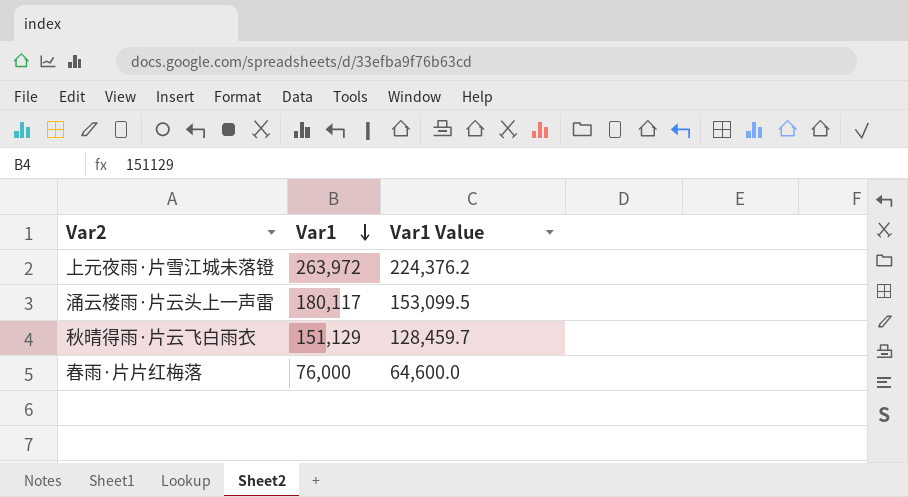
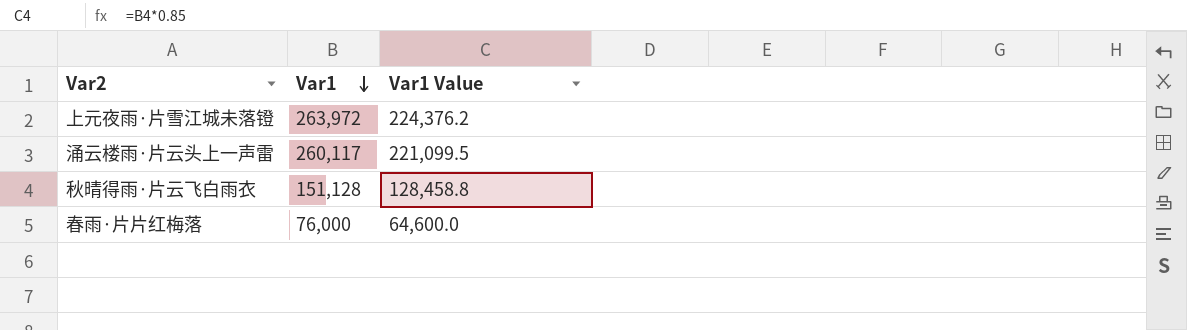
涌云楼雨·片云头上一声雷 | Var1: 180,117 -> 260,117
涌云楼雨·片云头上一声雷 | Var1 Value: 153,099.5 -> 221,099.5
秋晴得雨·片云飞白雨衣 | Var1: 151,129 -> 151,128
秋晴得雨·片云飞白雨衣 | Var1 Value: 128,459.7 -> 128,458.8

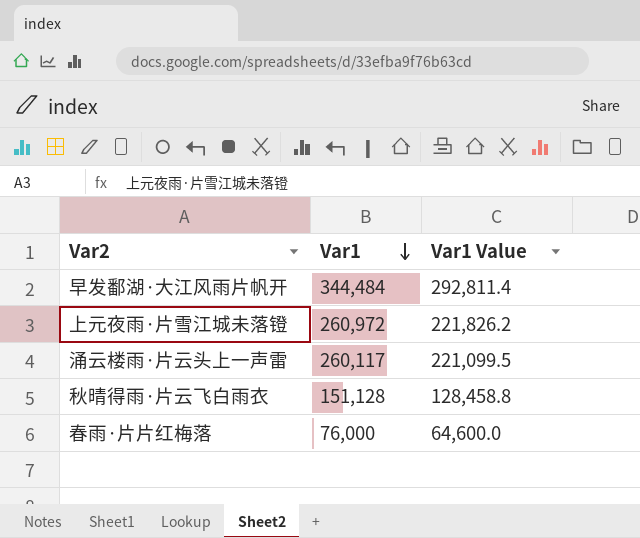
row 早发鄱湖·大江风雨片帆开: none -> 344,484 | 292,811.4
上元夜雨·片雪江城未落镫 | Var1: 263,972 -> 260,972
上元夜雨·片雪江城未落镫 | Var1 Value: 224,376.2 -> 221,826.2

